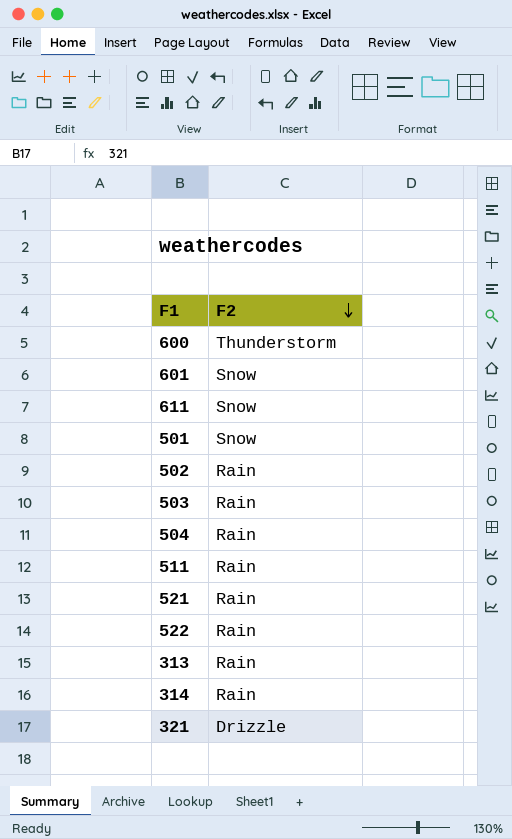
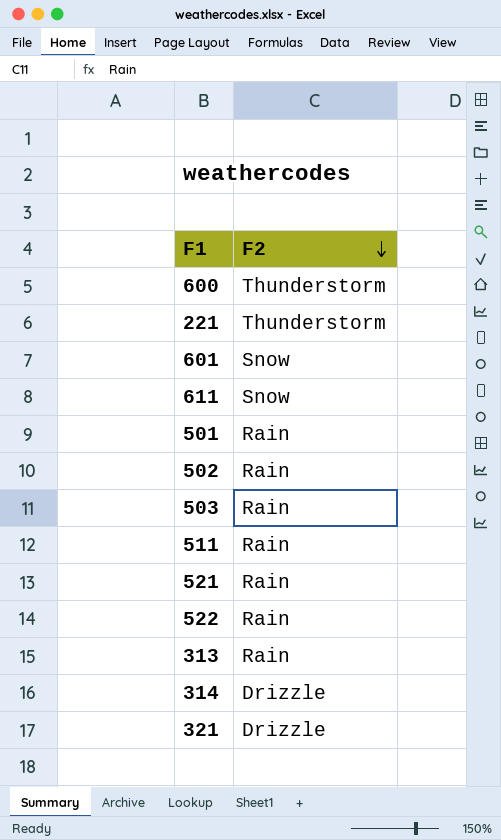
row 504: Rain -> none
row 221: none -> Thunderstorm
501 | F2: Snow -> Rain
314 | F2: Rain -> Drizzle

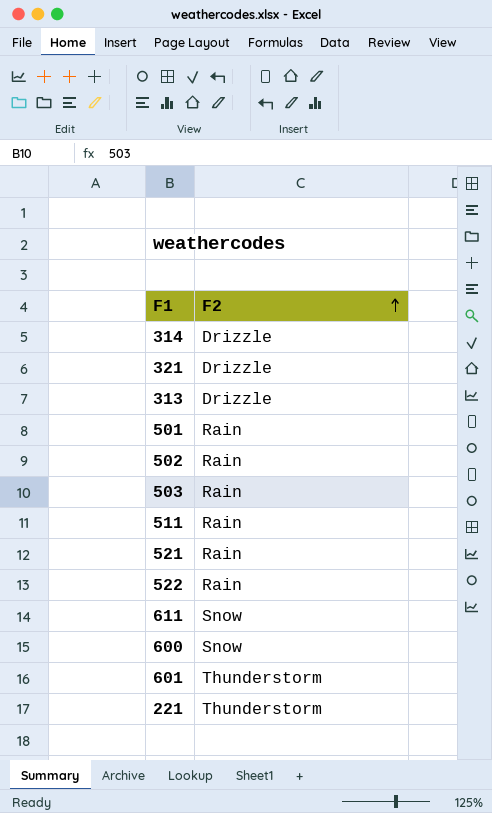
row order: F2 descending -> F2 ascending
313 | F2: Rain -> Drizzle
600 | F2: Thunderstorm -> Snow
601 | F2: Snow -> Thunderstorm

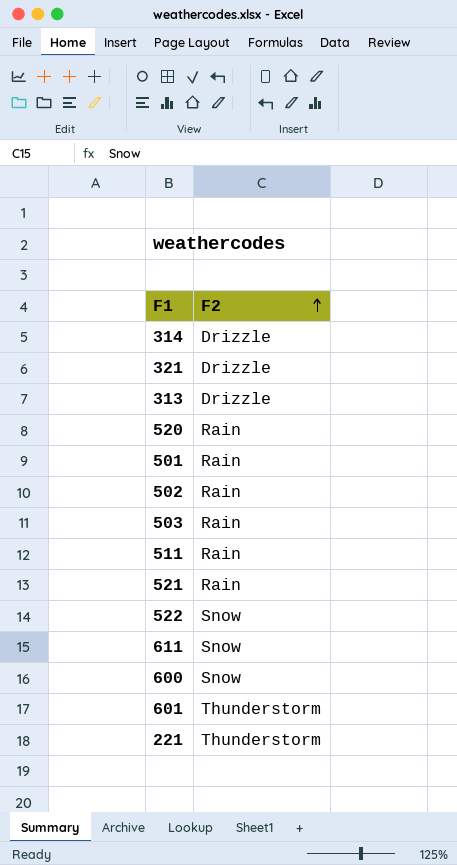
row 520: none -> Rain
522 | F2: Rain -> Snow

